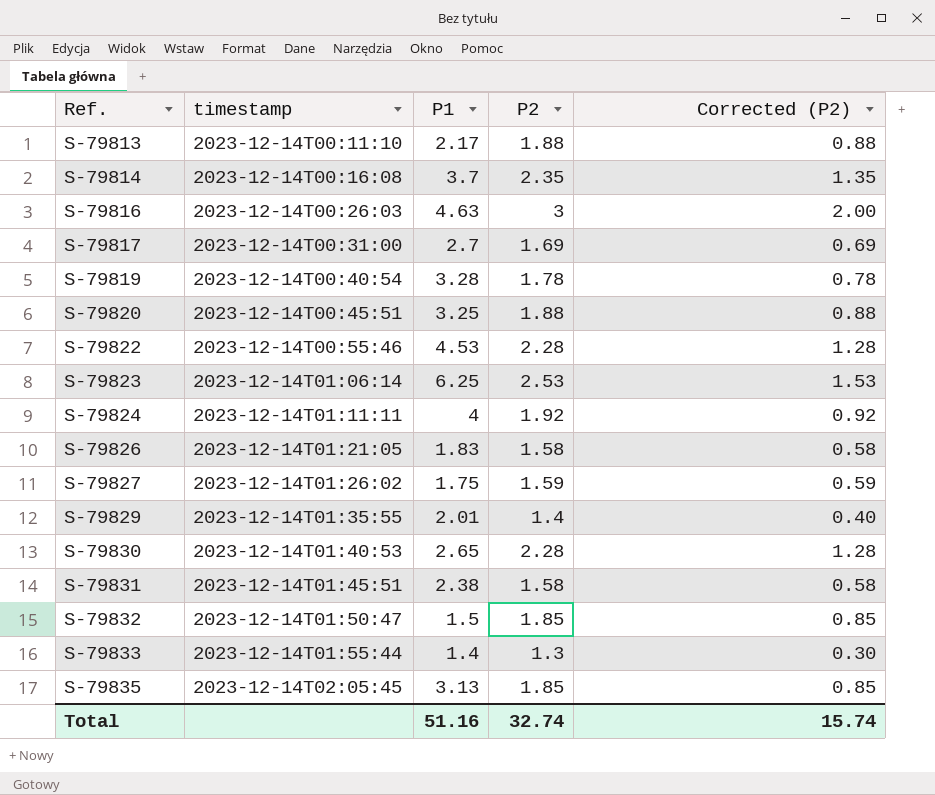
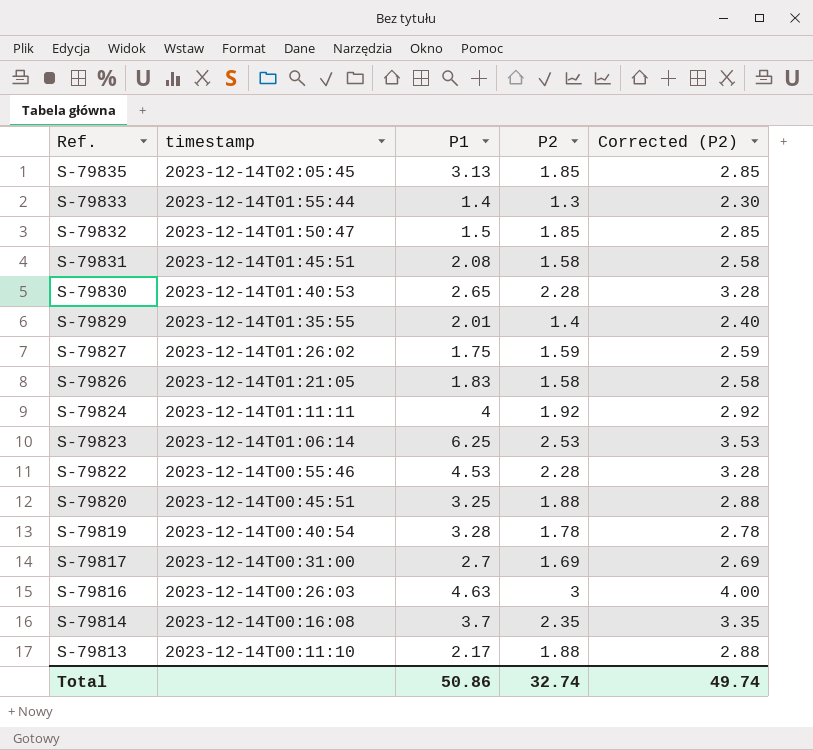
row order: Ref. ascending -> Ref. descending
column Corrected (P2) | formula: [P2] - 1 -> [P2] + 1
S-79831 | P1: 2.38 -> 2.08
Total | P1: 51.16 -> 50.86
Total | Corrected (P2): 15.74 -> 49.74

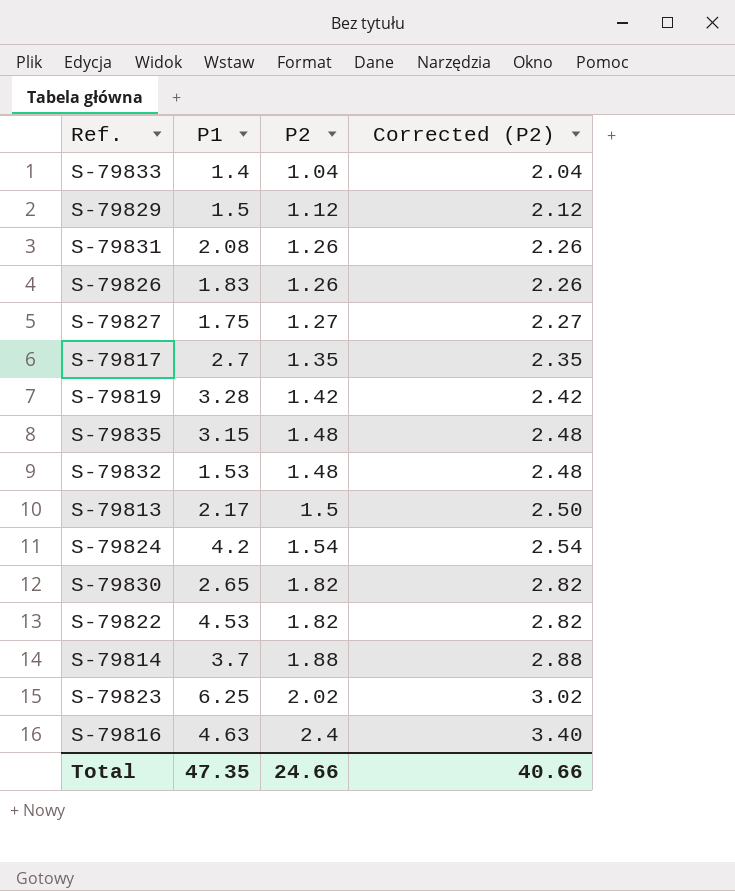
row order: Ref. descending -> P2 ascending
column timestamp | position: 2 -> none
row S-79820: 2023-12-14T00:45:51 | 3.25 | 1.88 | 2.88 -> none
S-79833 | P2: 1.3 -> 1.04
S-79833 | Corrected (P2): 2.30 -> 2.04
S-79829 | P1: 2.01 -> 1.5
S-79829 | P2: 1.4 -> 1.12
S-79829 | Corrected (P2): 2.40 -> 2.12
S-79831 | P2: 1.58 -> 1.26
S-79831 | Corrected (P2): 2.58 -> 2.26
S-79826 | P2: 1.58 -> 1.26
S-79826 | Corrected (P2): 2.58 -> 2.26
S-79827 | P2: 1.59 -> 1.27
S-79827 | Corrected (P2): 2.59 -> 2.27
S-79817 | P2: 1.69 -> 1.35
S-79817 | Corrected (P2): 2.69 -> 2.35
S-79819 | P2: 1.78 -> 1.42
S-79819 | Corrected (P2): 2.78 -> 2.42
S-79835 | P1: 3.13 -> 3.15
S-79835 | P2: 1.85 -> 1.48
S-79835 | Corrected (P2): 2.85 -> 2.48
S-79832 | P1: 1.5 -> 1.53
S-79832 | P2: 1.85 -> 1.48
S-79832 | Corrected (P2): 2.85 -> 2.48
S-79813 | P2: 1.88 -> 1.5
S-79813 | Corrected (P2): 2.88 -> 2.50
S-79824 | P1: 4 -> 4.2
S-79824 | P2: 1.92 -> 1.54
S-79824 | Corrected (P2): 2.92 -> 2.54
S-79830 | P2: 2.28 -> 1.82
S-79830 | Corrected (P2): 3.28 -> 2.82
S-79822 | P2: 2.28 -> 1.82
S-79822 | Corrected (P2): 3.28 -> 2.82
S-79814 | P2: 2.35 -> 1.88
S-79814 | Corrected (P2): 3.35 -> 2.88
S-79823 | P2: 2.53 -> 2.02
S-79823 | Corrected (P2): 3.53 -> 3.02
S-79816 | P2: 3 -> 2.4
S-79816 | Corrected (P2): 4.00 -> 3.40
Total | P1: 50.86 -> 47.35
Total | P2: 32.74 -> 24.66
Total | Corrected (P2): 49.74 -> 40.66

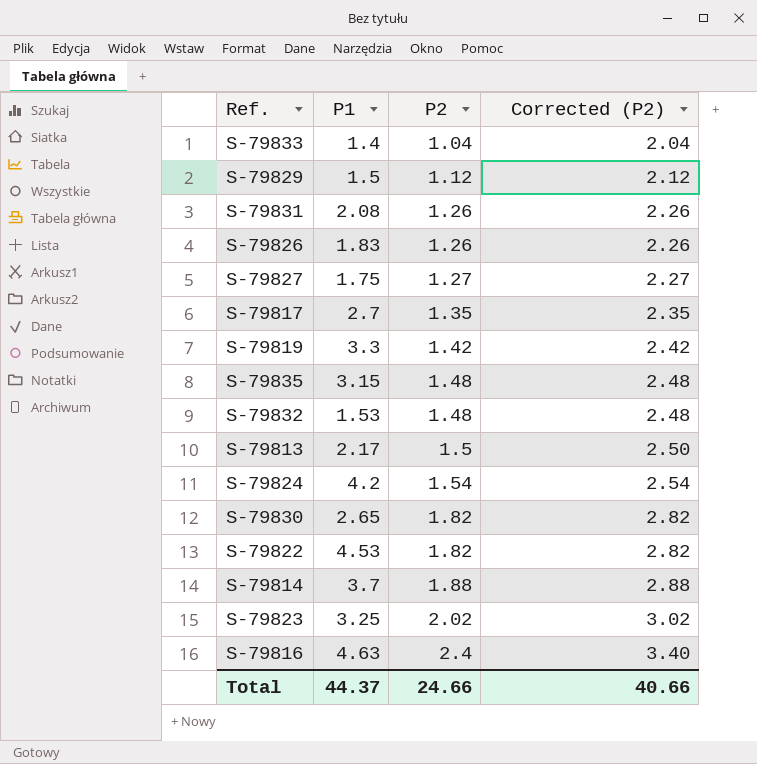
S-79819 | P1: 3.28 -> 3.3
S-79823 | P1: 6.25 -> 3.25
Total | P1: 47.35 -> 44.37

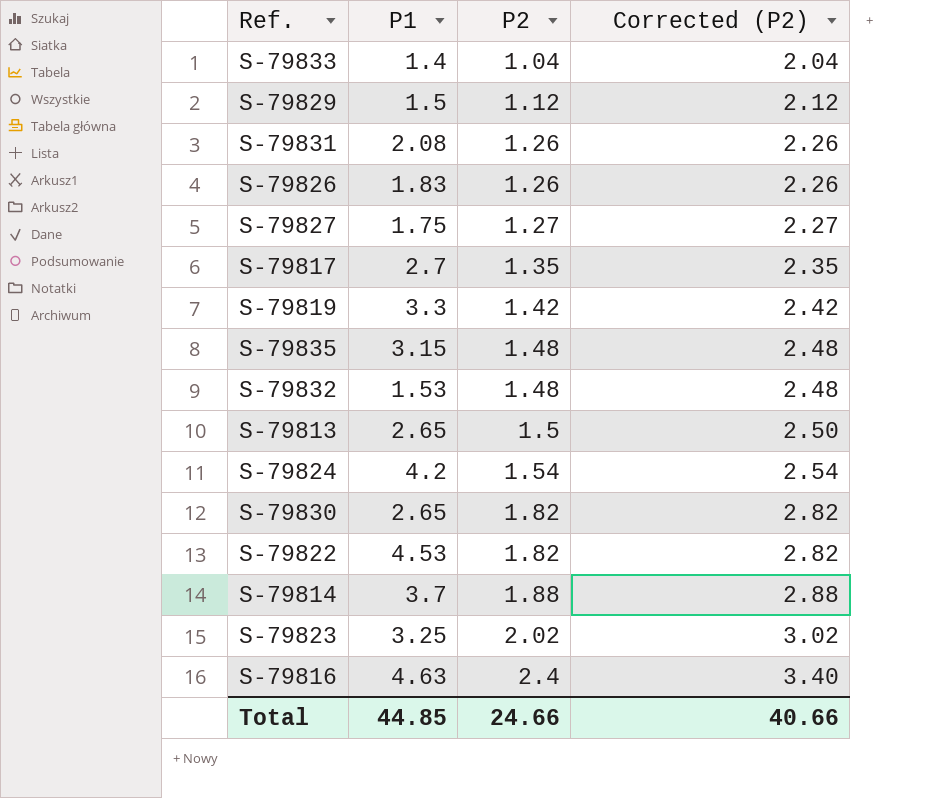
S-79813 | P1: 2.17 -> 2.65
Total | P1: 44.37 -> 44.85

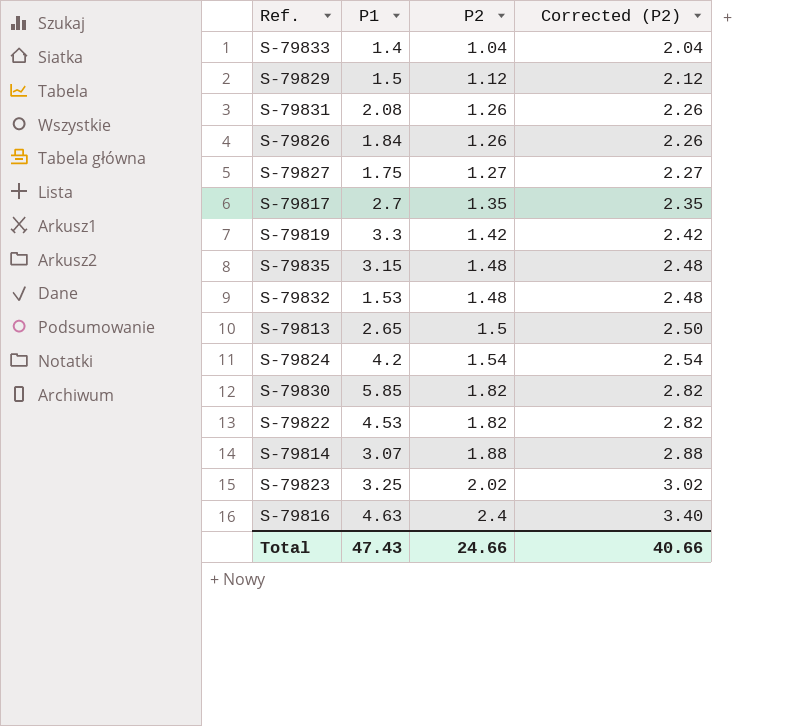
S-79826 | P1: 1.83 -> 1.84
S-79830 | P1: 2.65 -> 5.85
S-79814 | P1: 3.7 -> 3.07
Total | P1: 44.85 -> 47.43

